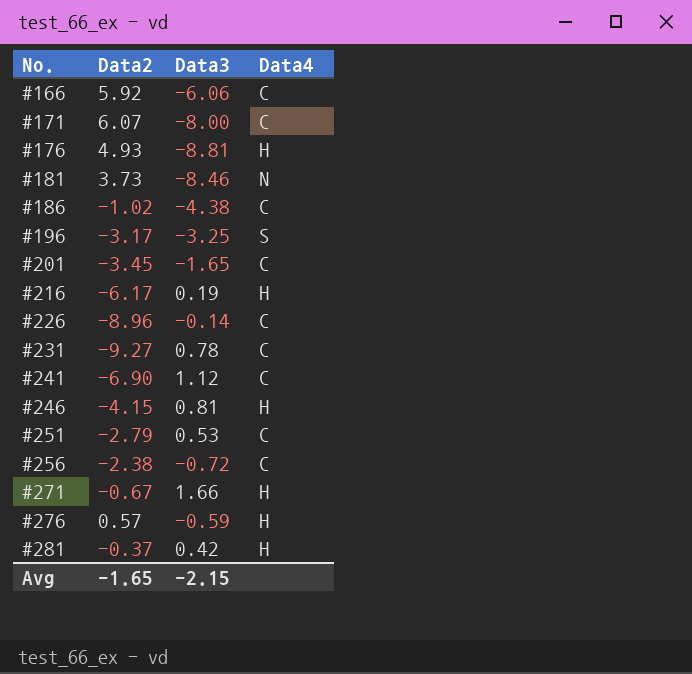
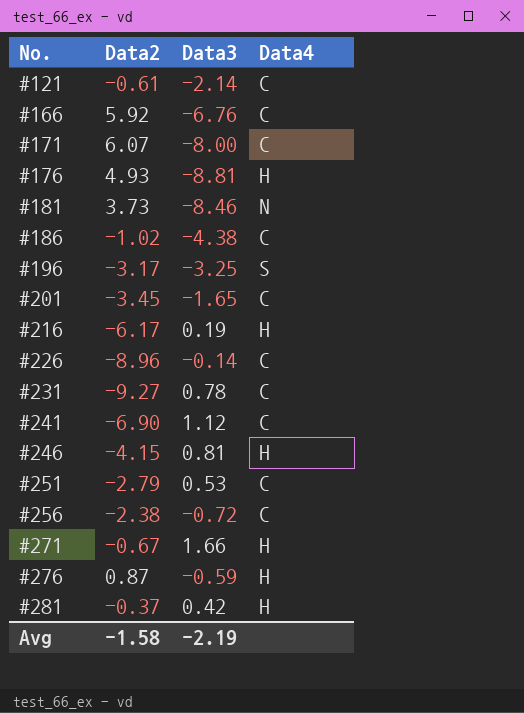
row #121: none -> -0.61 | -2.14 | C
#166 | Data3: -6.06 -> -6.76
#276 | Data2: 0.57 -> 0.87
Avg | Data2: -1.65 -> -1.58
Avg | Data3: -2.15 -> -2.19

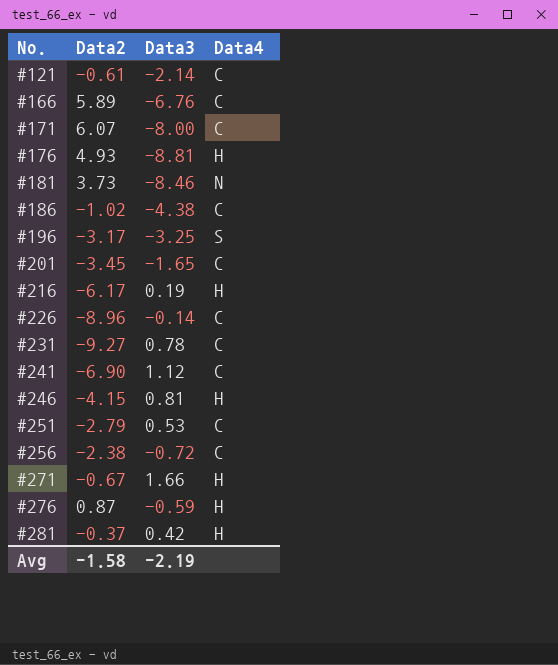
#166 | Data2: 5.92 -> 5.89

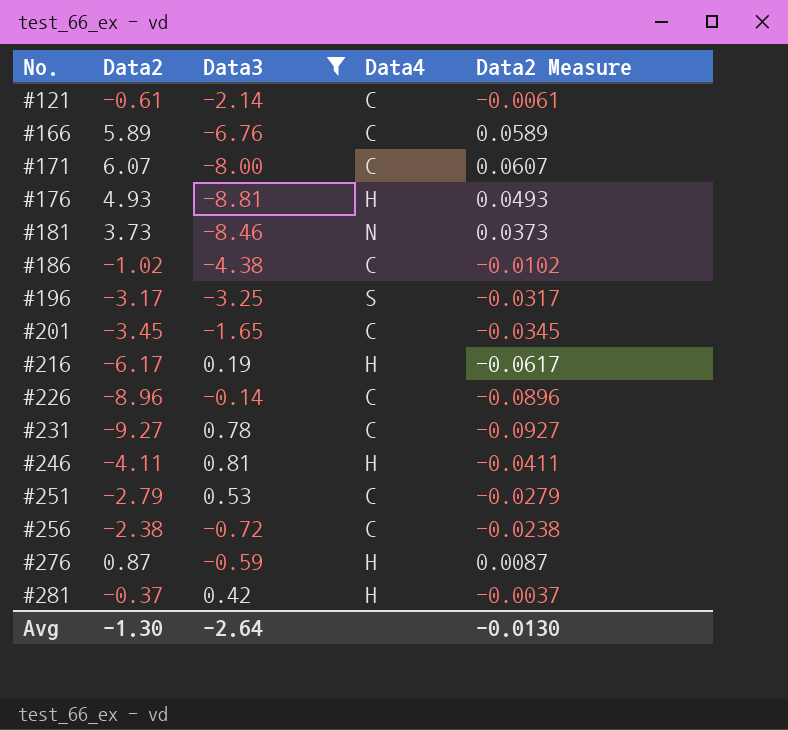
filter: none -> Data3 <= 0.81
column Data2 Measure | formula: none -> [Data2] * 0.01
#246 | Data2: -4.15 -> -4.11
Avg | Data2: -1.58 -> -1.30
Avg | Data3: -2.19 -> -2.64

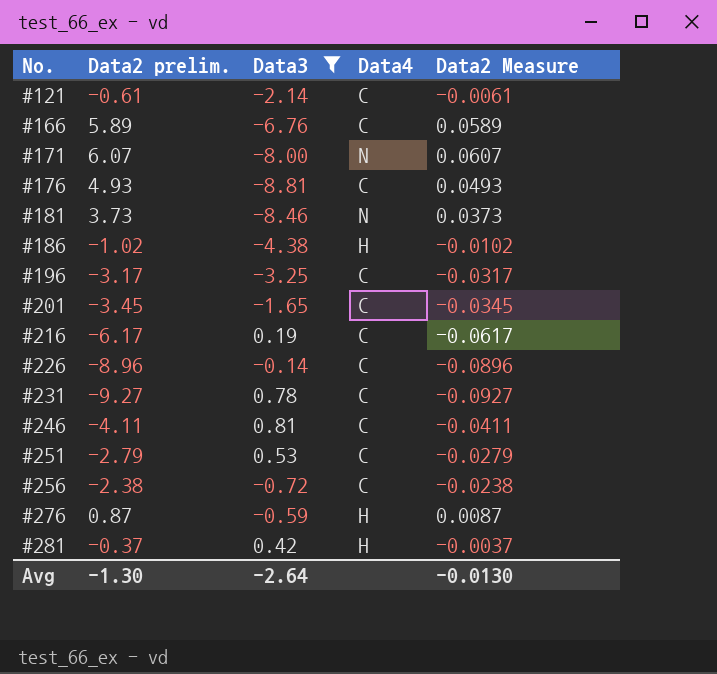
column name: Data2 -> Data2 prelim.
#171 | Data4: C -> N
#176 | Data4: H -> C
#186 | Data4: C -> H
#196 | Data4: S -> C
#216 | Data4: H -> C
#246 | Data4: H -> C

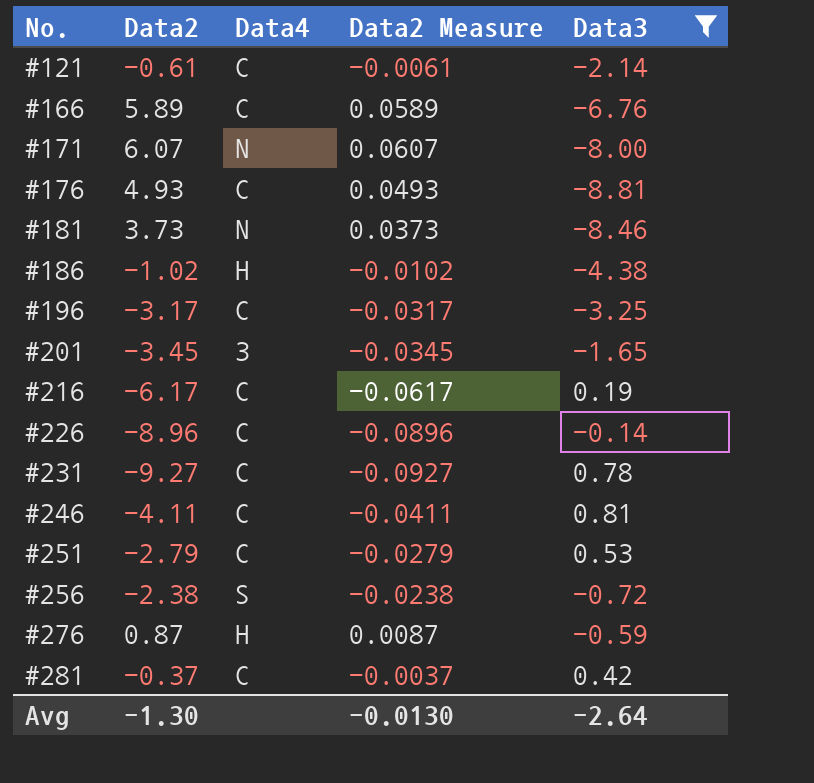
column name: Data2 prelim. -> Data2
column Data3 | position: 3 -> 5
#201 | Data4: C -> 3
#256 | Data4: C -> S
#281 | Data4: H -> C

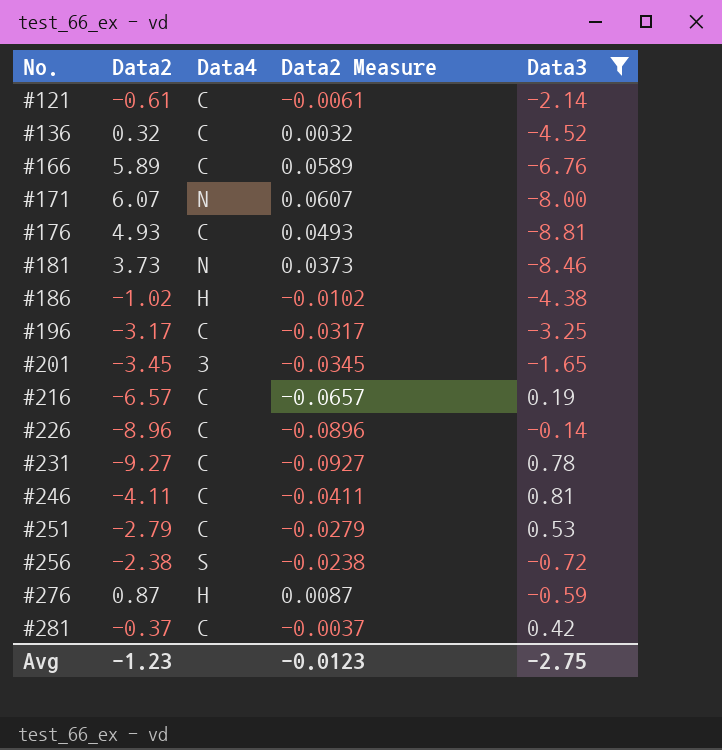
row #136: none -> 0.32 | C | 0.0032 | -4.52
#216 | Data2: -6.17 -> -6.57
#216 | Data2 Measure: -0.0617 -> -0.0657
Avg | Data2: -1.30 -> -1.23
Avg | Data2 Measure: -0.0130 -> -0.0123
Avg | Data3: -2.64 -> -2.75

